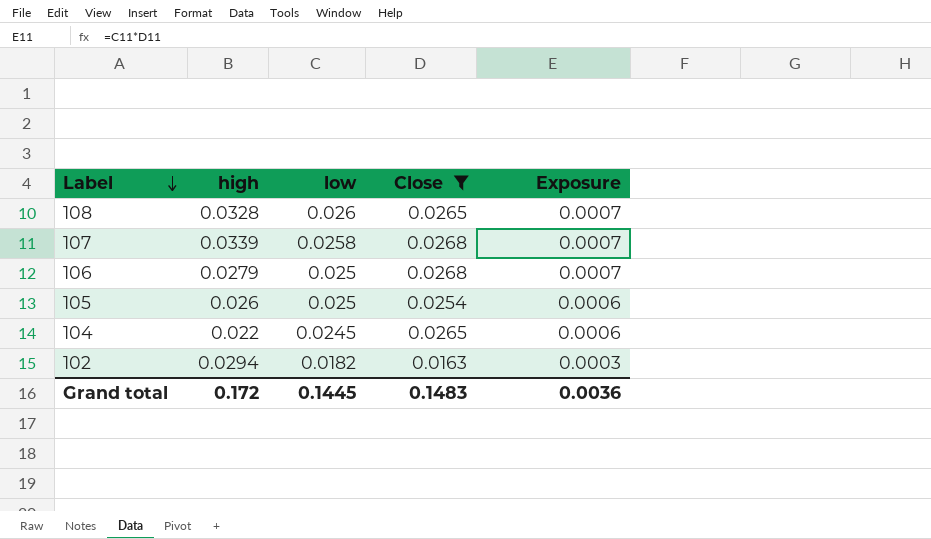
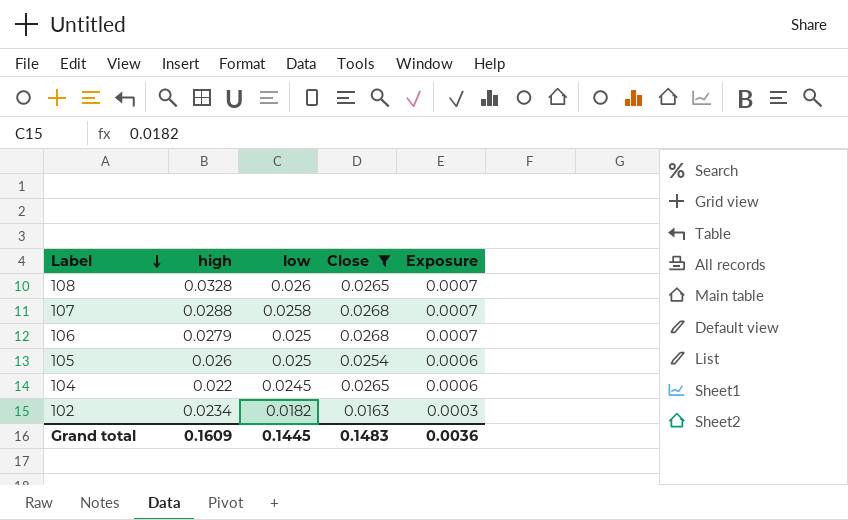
107 | high: 0.0339 -> 0.0288
102 | high: 0.0294 -> 0.0234
Grand total | high: 0.172 -> 0.1609

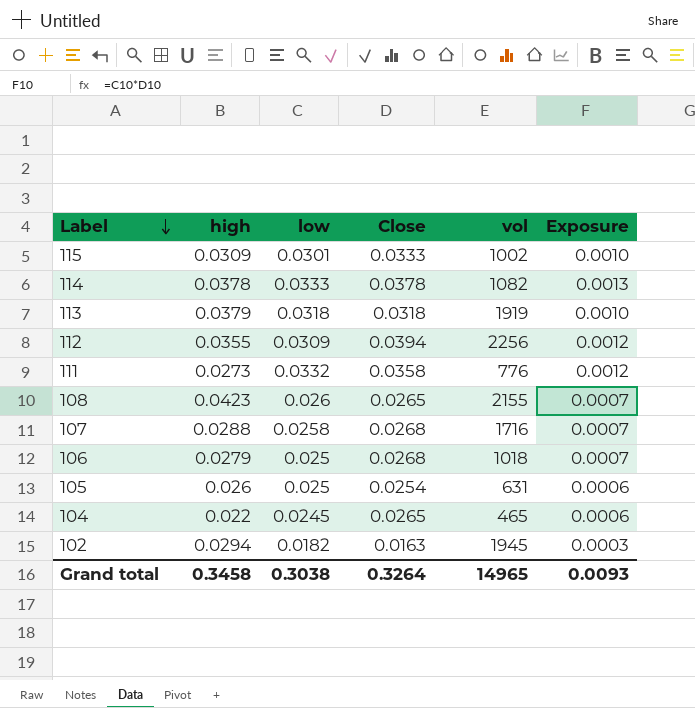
filter: Close <= 0.0268 -> none
column vol | position: none -> 5
108 | high: 0.0328 -> 0.0423
102 | high: 0.0234 -> 0.0294
Grand total | high: 0.1609 -> 0.3458
Grand total | low: 0.1445 -> 0.3038
Grand total | Close: 0.1483 -> 0.3264
Grand total | Exposure: 0.0036 -> 0.0093

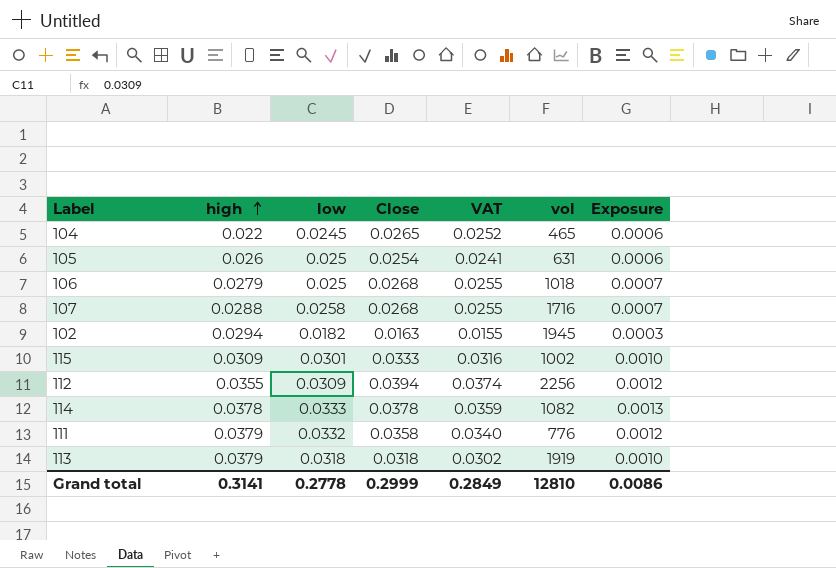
row order: Label descending -> high ascending
column VAT | formula: none -> [Close] * 0.95
row 108: 0.0423 | 0.026 | 0.0265 | 2155 | 0.0007 -> none
111 | high: 0.0273 -> 0.0379
Grand total | high: 0.3458 -> 0.3141
Grand total | low: 0.3038 -> 0.2778
Grand total | Close: 0.3264 -> 0.2999
Grand total | vol: 14965 -> 12810
Grand total | Exposure: 0.0093 -> 0.0086

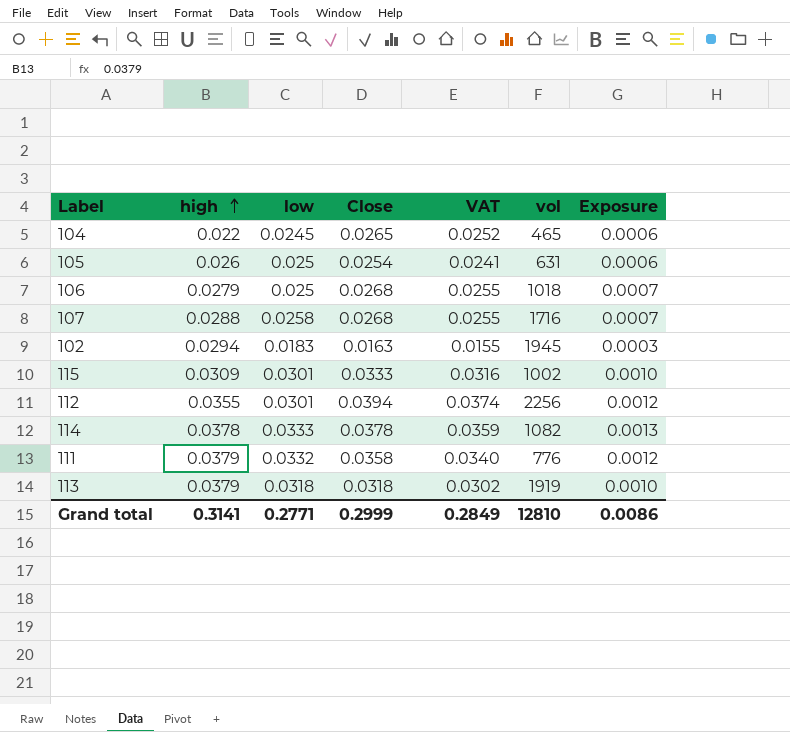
102 | low: 0.0182 -> 0.0183
112 | low: 0.0309 -> 0.0301
Grand total | low: 0.2778 -> 0.2771

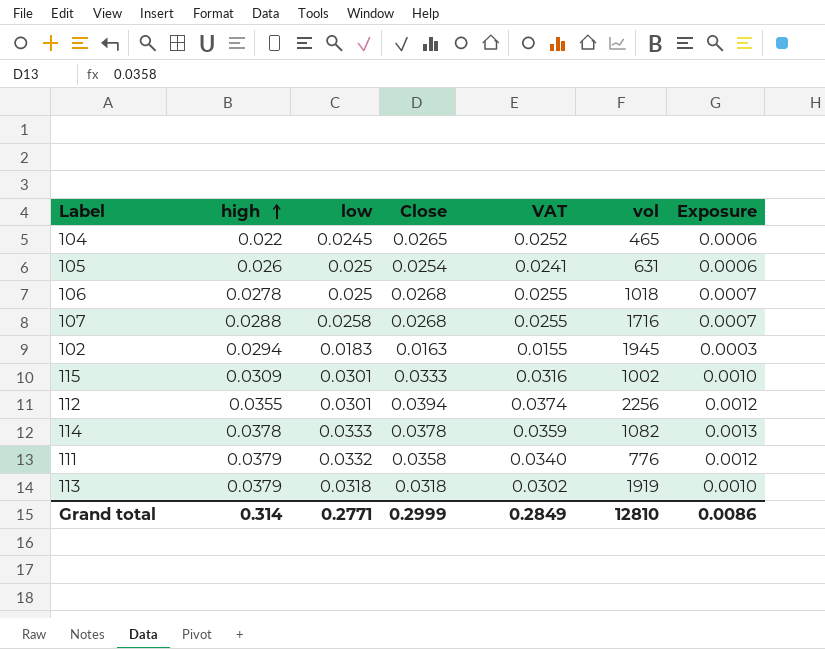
106 | high: 0.0279 -> 0.0278
Grand total | high: 0.3141 -> 0.314

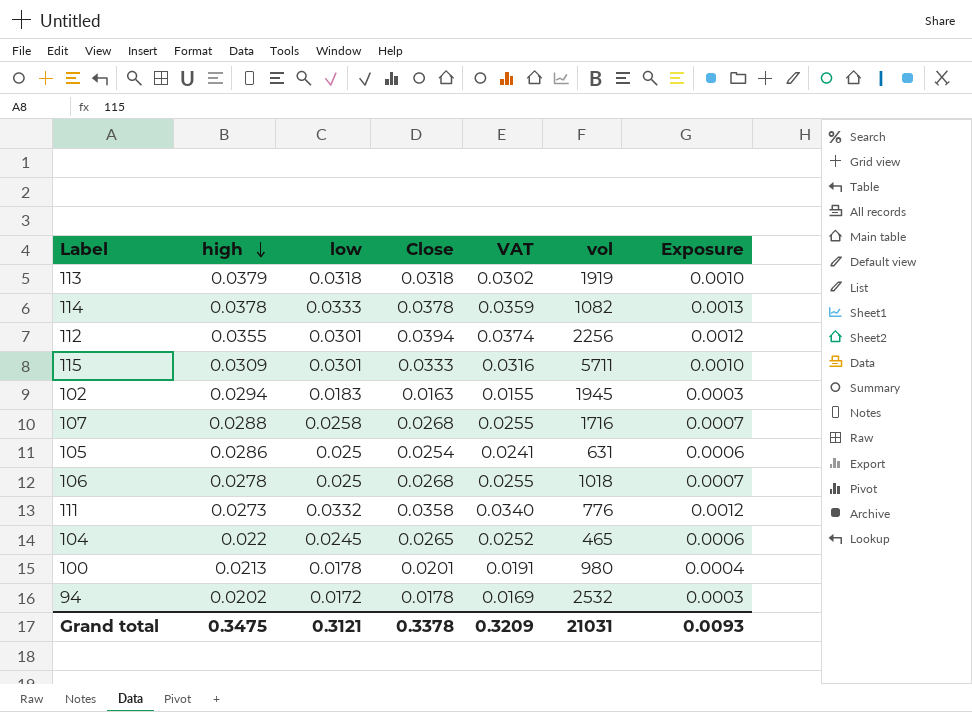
row order: high ascending -> high descending
115 | vol: 1002 -> 5711
105 | high: 0.026 -> 0.0286
111 | high: 0.0379 -> 0.0273
row 100: none -> 0.0213 | 0.0178 | 0.0201 | 0.0191 | 980 | 0.0004
row 94: none -> 0.0202 | 0.0172 | 0.0178 | 0.0169 | 2532 | 0.0003
Grand total | high: 0.314 -> 0.3475
Grand total | low: 0.2771 -> 0.3121
Grand total | Close: 0.2999 -> 0.3378
Grand total | VAT: 0.2849 -> 0.3209
Grand total | vol: 12810 -> 21031
Grand total | Exposure: 0.0086 -> 0.0093

